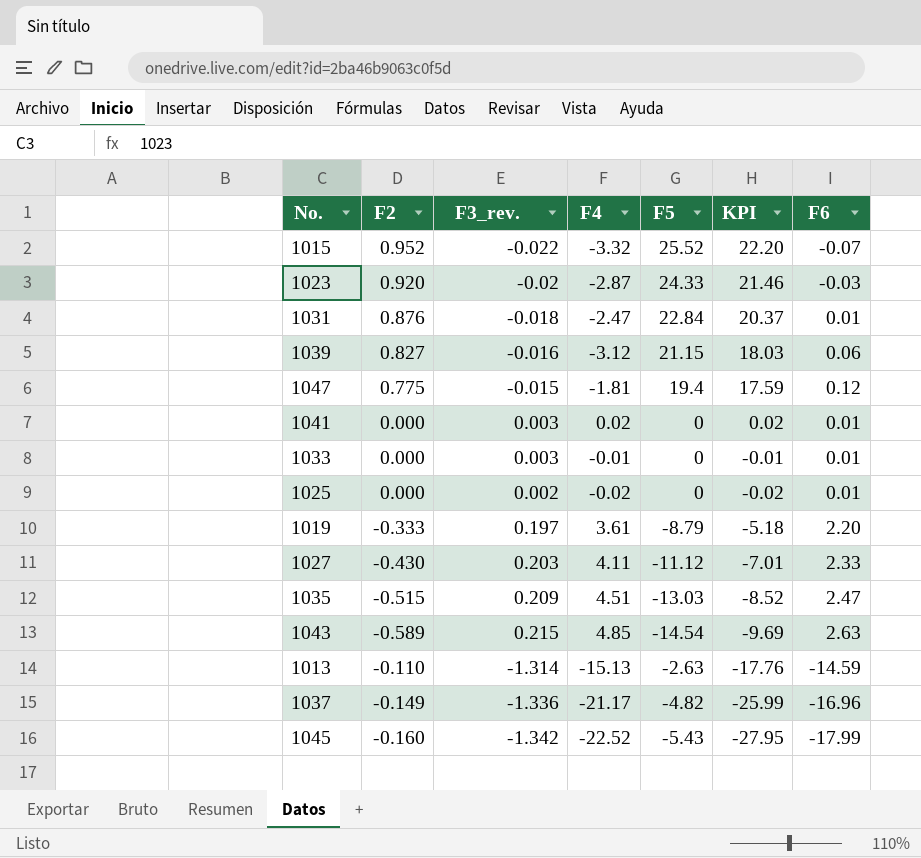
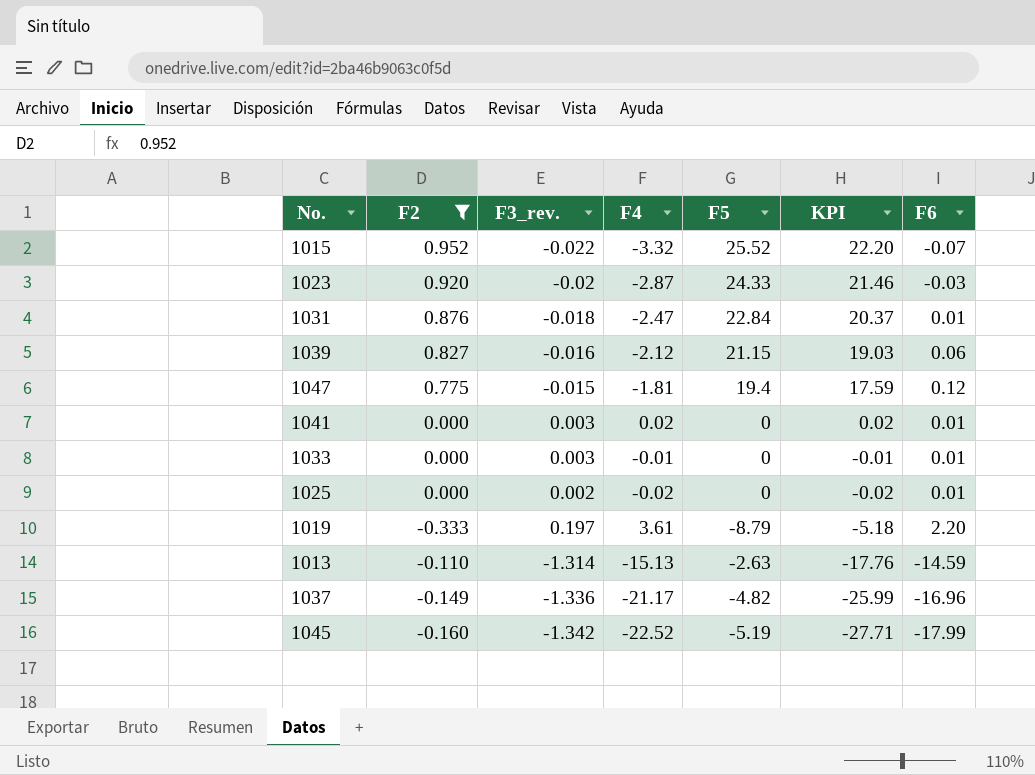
filter: none -> F2 >= -0.333
1039 | F4: -3.12 -> -2.12
1039 | KPI: 18.03 -> 19.03
1045 | F5: -5.43 -> -5.19
1045 | KPI: -27.95 -> -27.71

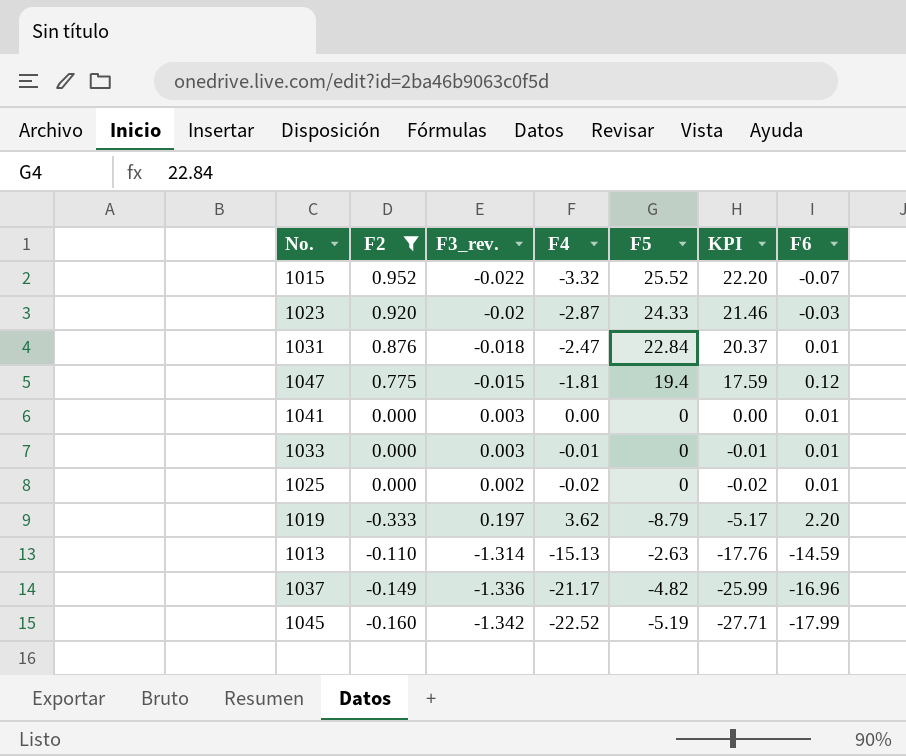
row 1039: 0.827 | -0.016 | -2.12 | 21.15 | 19.03 | 0.06 -> none
1041 | F4: 0.02 -> 0.00
1041 | KPI: 0.02 -> 0.00
1019 | F4: 3.61 -> 3.62
1019 | KPI: -5.18 -> -5.17

